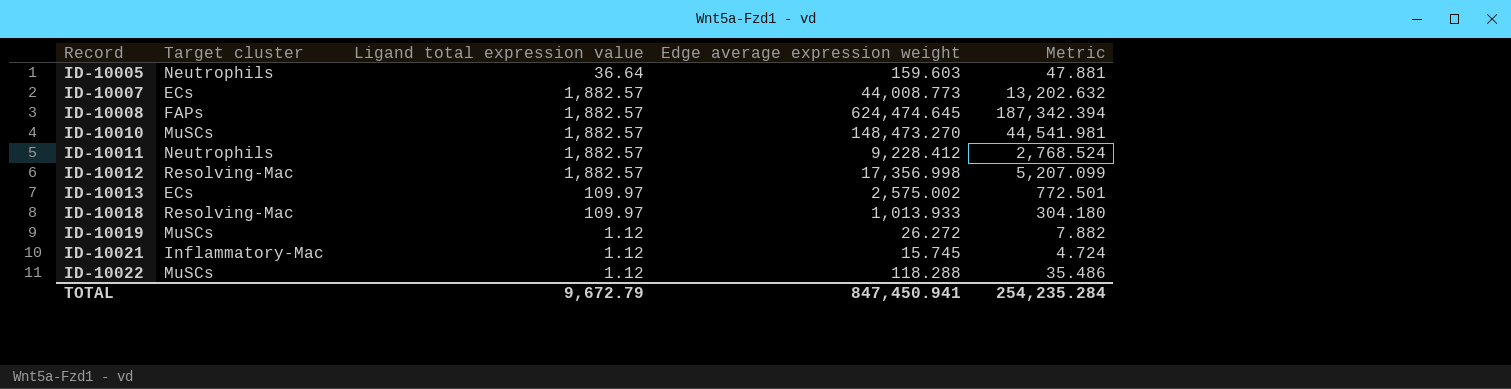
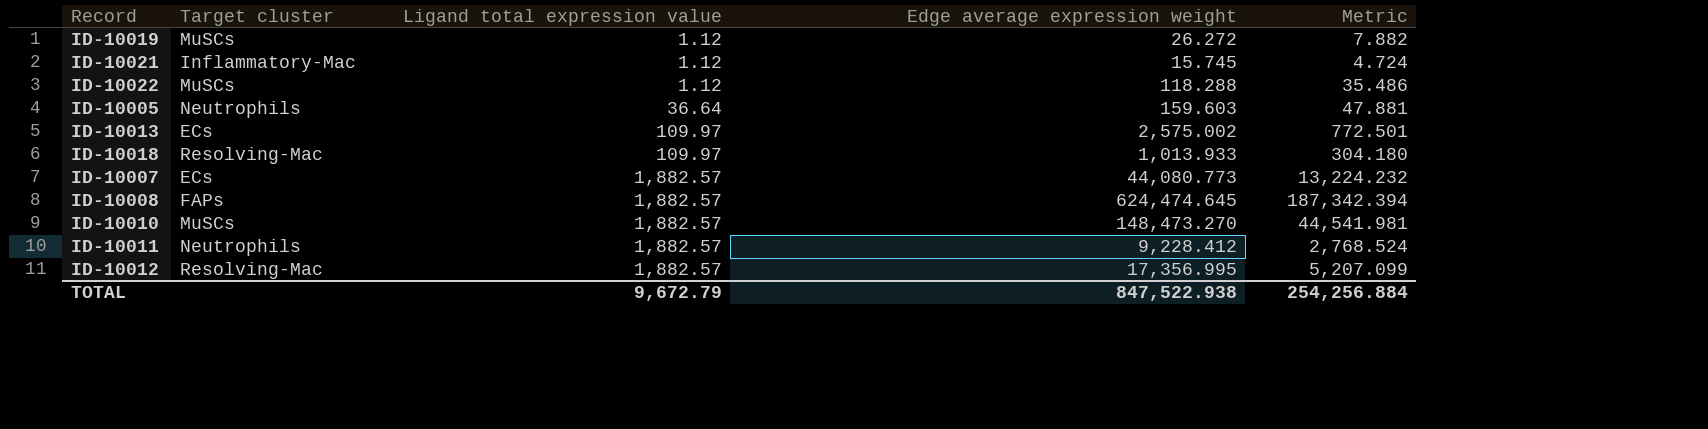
row order: Record ascending -> Ligand total expression value ascending
ID-10007 | Edge average expression weight: 44,008.773 -> 44,080.773
ID-10007 | Metric: 13,202.632 -> 13,224.232
ID-10012 | Edge average expression weight: 17,356.998 -> 17,356.995
TOTAL | Edge average expression weight: 847,450.941 -> 847,522.938
TOTAL | Metric: 254,235.284 -> 254,256.884

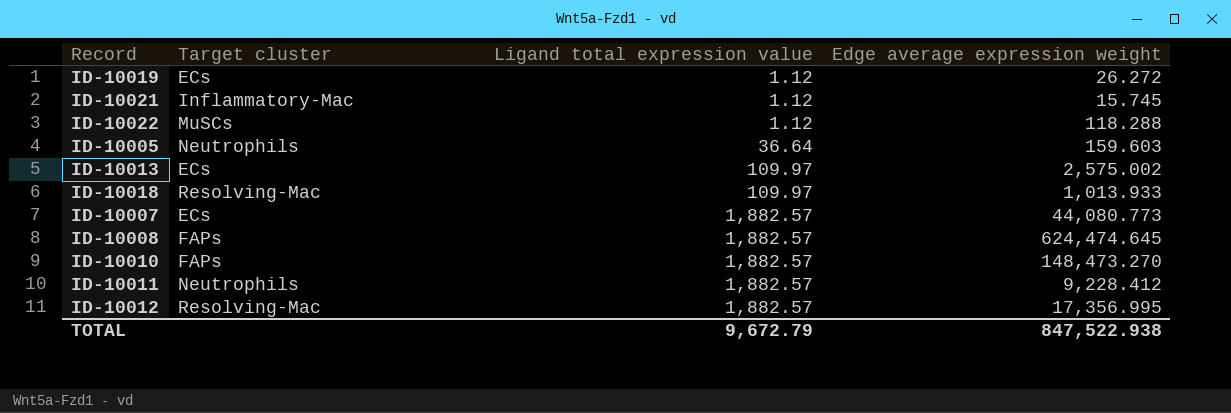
column Metric | formula: [Edge average expression weight] * 0.3 -> none
ID-10019 | Target cluster: MuSCs -> ECs
ID-10010 | Target cluster: MuSCs -> FAPs

